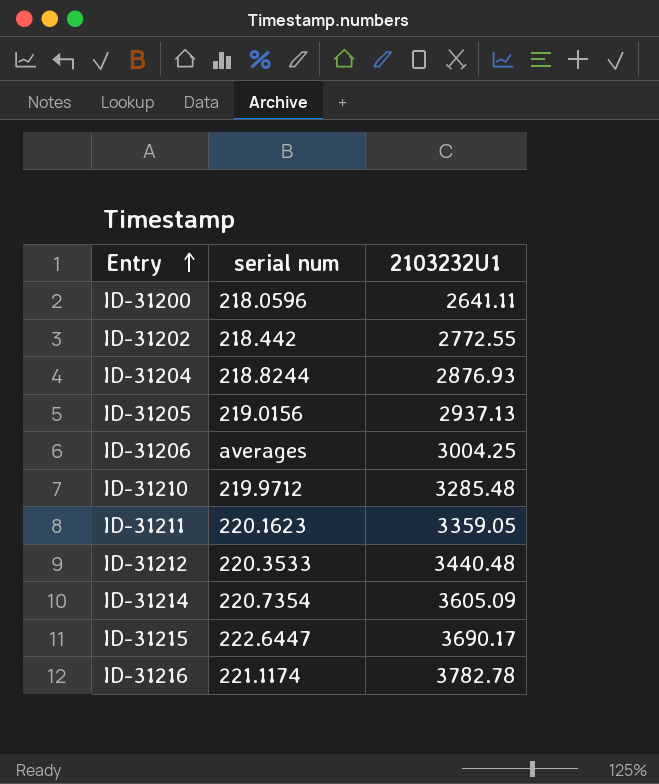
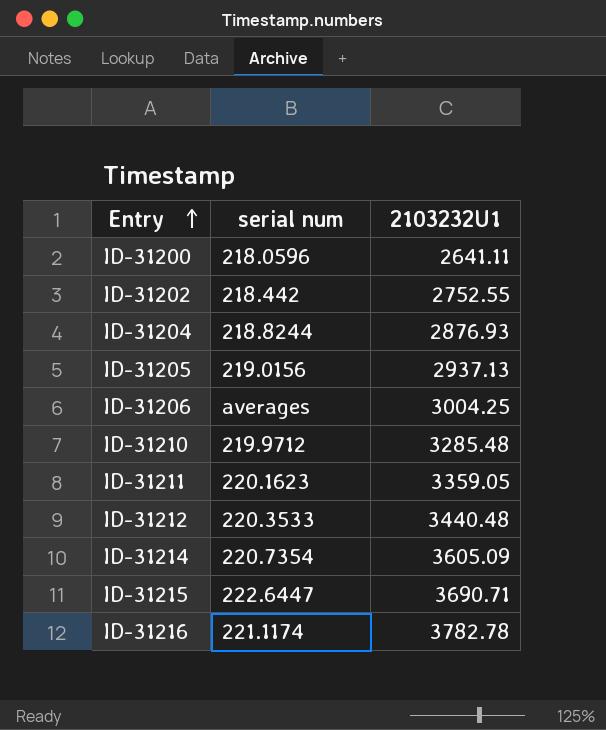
ID-31202 | 2103232U1: 2772.55 -> 2752.55
ID-31215 | 2103232U1: 3690.17 -> 3690.71

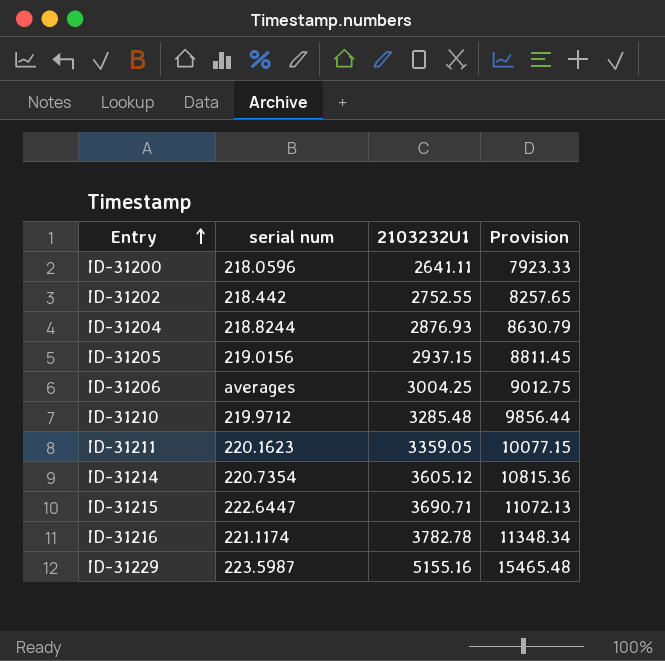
column Provision | formula: none -> [2103232U1] * 3
row ID-31212: 220.3533 | 3440.48 -> none
ID-31205 | 2103232U1: 2937.13 -> 2937.15
ID-31214 | 2103232U1: 3605.09 -> 3605.12
row ID-31229: none -> 223.5987 | 5155.16 | 15465.48

